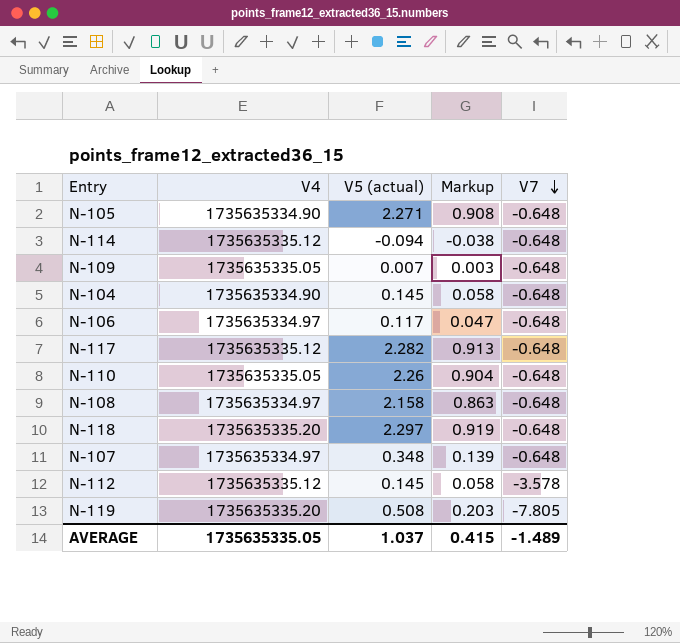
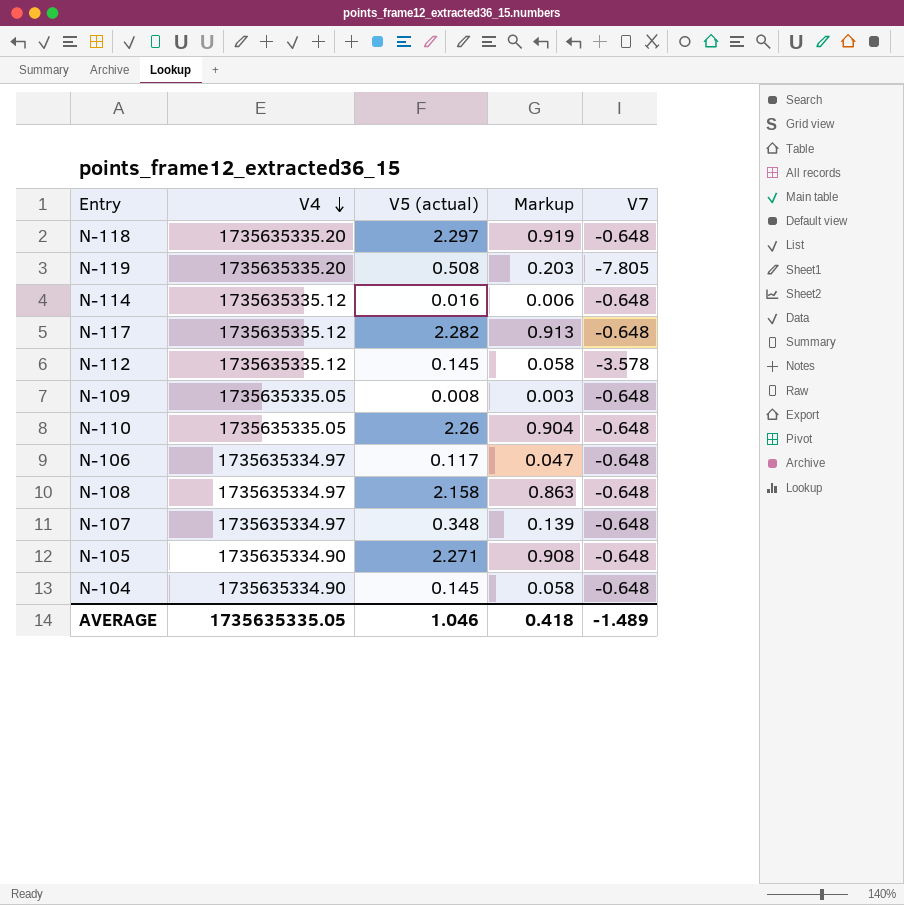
row order: V7 descending -> V4 descending
N-114 | V5 (actual): -0.094 -> 0.016
N-114 | Markup: -0.038 -> 0.006
N-109 | V5 (actual): 0.007 -> 0.008
AVERAGE | V5 (actual): 1.037 -> 1.046
AVERAGE | Markup: 0.415 -> 0.418

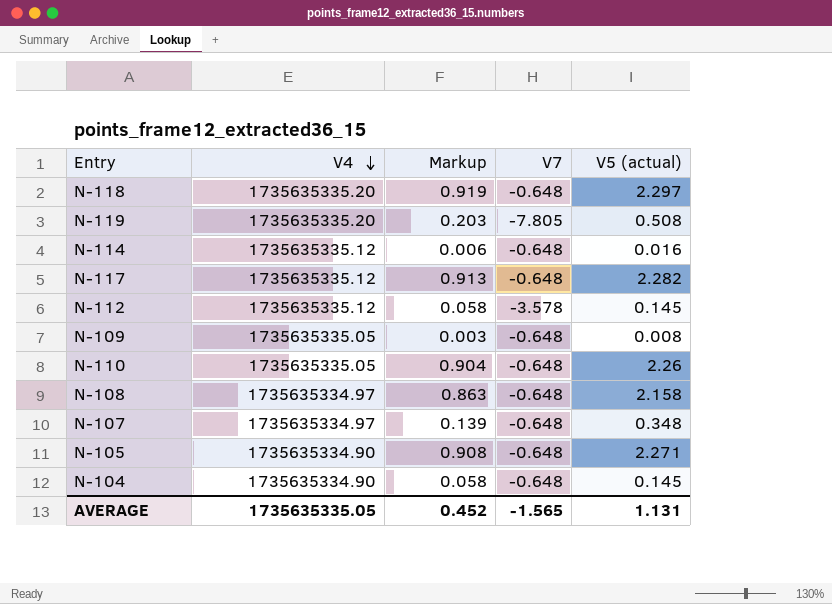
column V5 (actual) | position: 3 -> 5
row N-106: 1735635334.97 | 0.117 | 0.047 | -0.648 -> none
AVERAGE | Markup: 0.418 -> 0.452
AVERAGE | V7: -1.489 -> -1.565
AVERAGE | V5 (actual): 1.046 -> 1.131

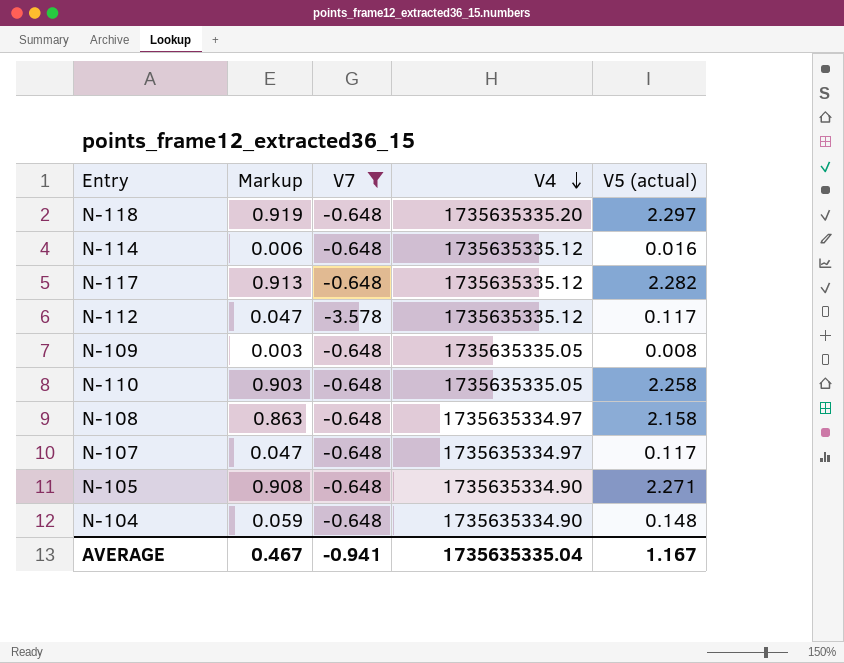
filter: none -> V7 != -7.805
column V4 | position: 2 -> 4
N-112 | Markup: 0.058 -> 0.047
N-112 | V5 (actual): 0.145 -> 0.117
N-110 | Markup: 0.904 -> 0.903
N-110 | V5 (actual): 2.26 -> 2.258
N-107 | Markup: 0.139 -> 0.047
N-107 | V5 (actual): 0.348 -> 0.117
N-104 | Markup: 0.058 -> 0.059
N-104 | V5 (actual): 0.145 -> 0.148
AVERAGE | Markup: 0.452 -> 0.467
AVERAGE | V7: -1.565 -> -0.941
AVERAGE | V4: 1735635335.05 -> 1735635335.04
AVERAGE | V5 (actual): 1.131 -> 1.167

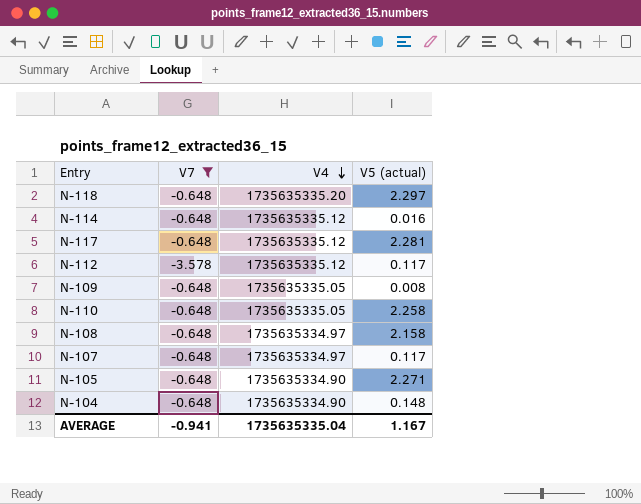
column Markup | formula: [V5 (actual)] * 0.4 -> none
N-117 | V5 (actual): 2.282 -> 2.281

